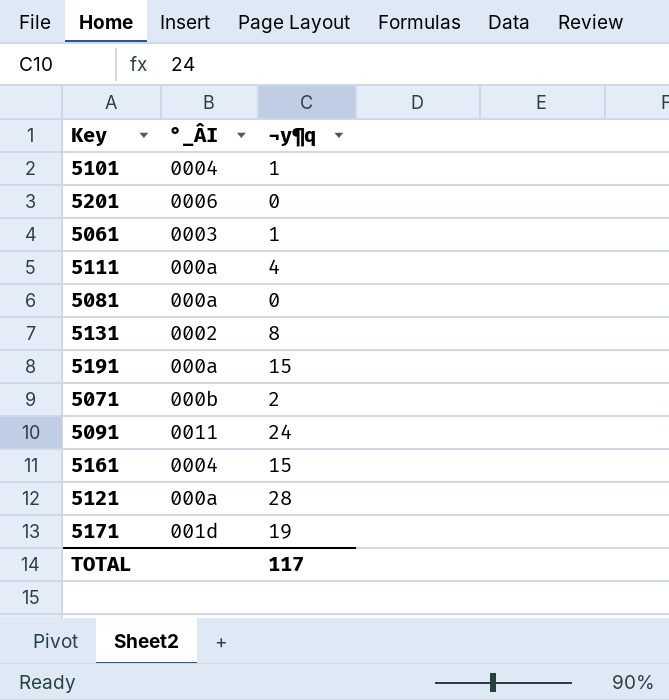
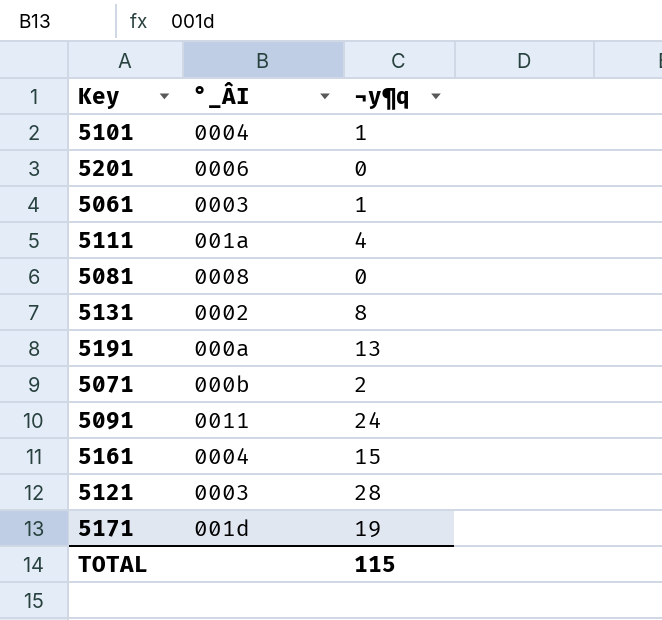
5111 | °_ÂI: 000a -> 001a
5081 | °_ÂI: 000a -> 0008
5191 | ¬y¶q: 15 -> 13
5121 | °_ÂI: 000a -> 0003
TOTAL | ¬y¶q: 117 -> 115

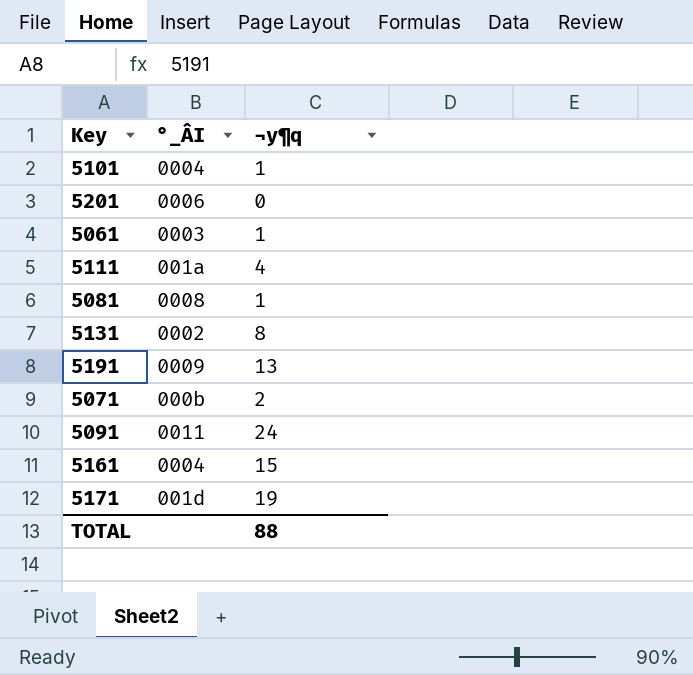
row 5121: 0003 | 28 -> none
5081 | ¬y¶q: 0 -> 1
5191 | °_ÂI: 000a -> 0009
TOTAL | ¬y¶q: 115 -> 88

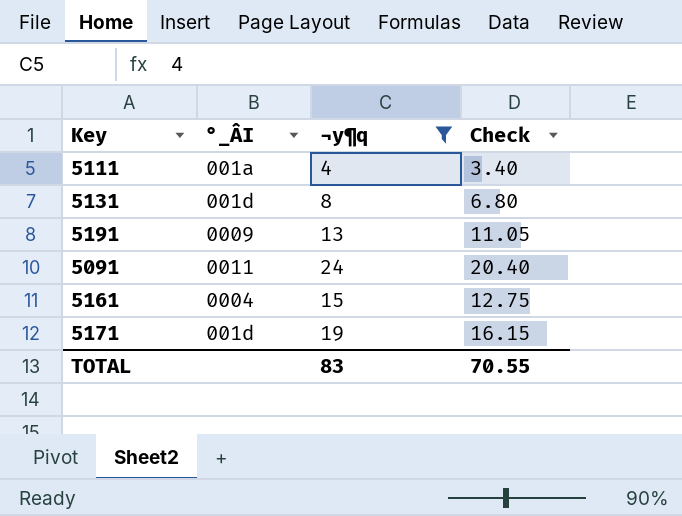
filter: none -> ¬y¶q >= 4
column Check | formula: none -> [¬y¶q] * 0.85
5131 | °_ÂI: 0002 -> 001d
TOTAL | ¬y¶q: 88 -> 83

